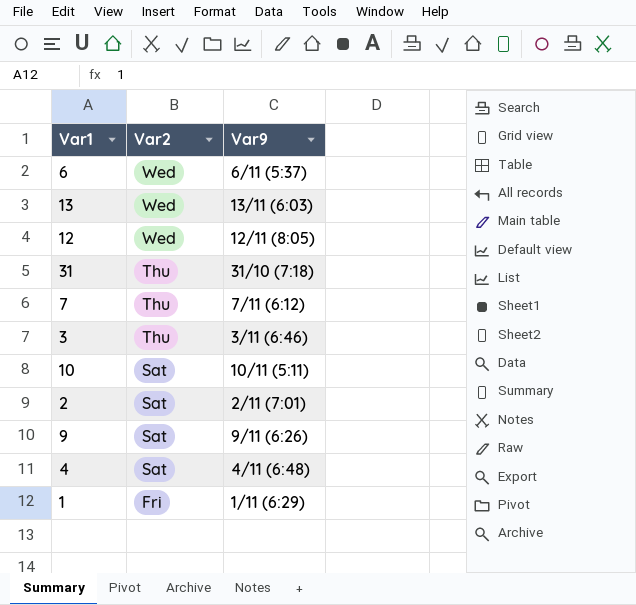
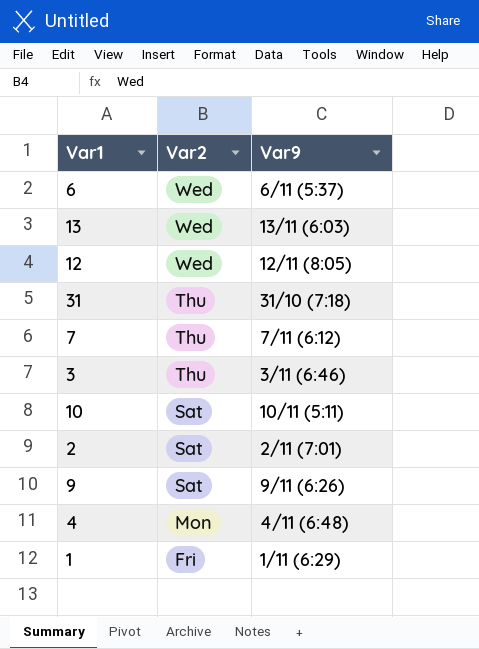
4 | Var2: Sat -> Mon

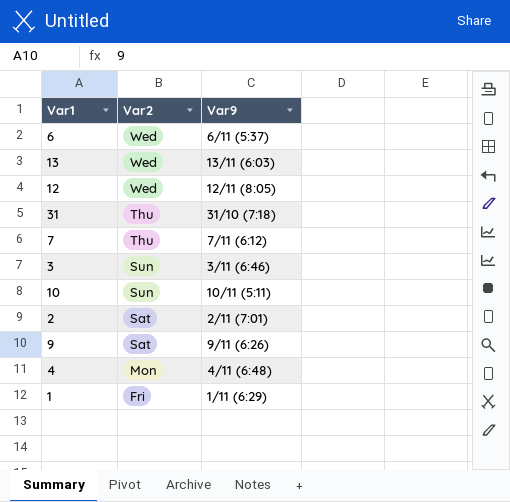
3 | Var2: Thu -> Sun
10 | Var2: Sat -> Sun

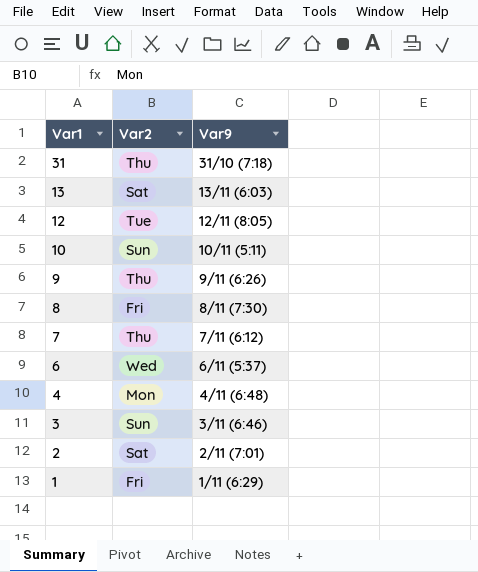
row order: Var2 descending -> Var1 descending
13 | Var2: Wed -> Sat
12 | Var2: Wed -> Tue
9 | Var2: Sat -> Thu
row 8: none -> Fri | 8/11 (7:30)

